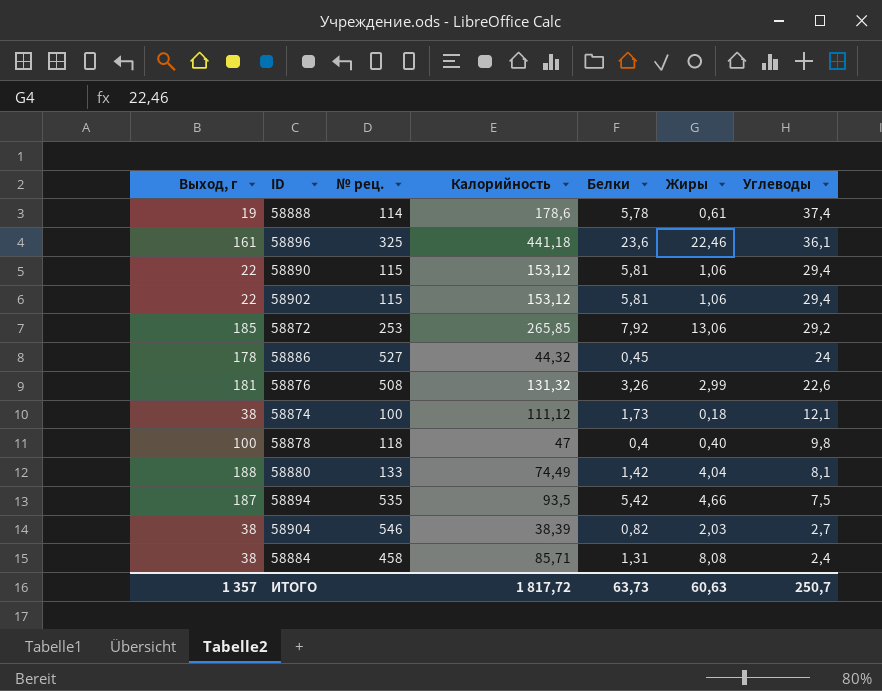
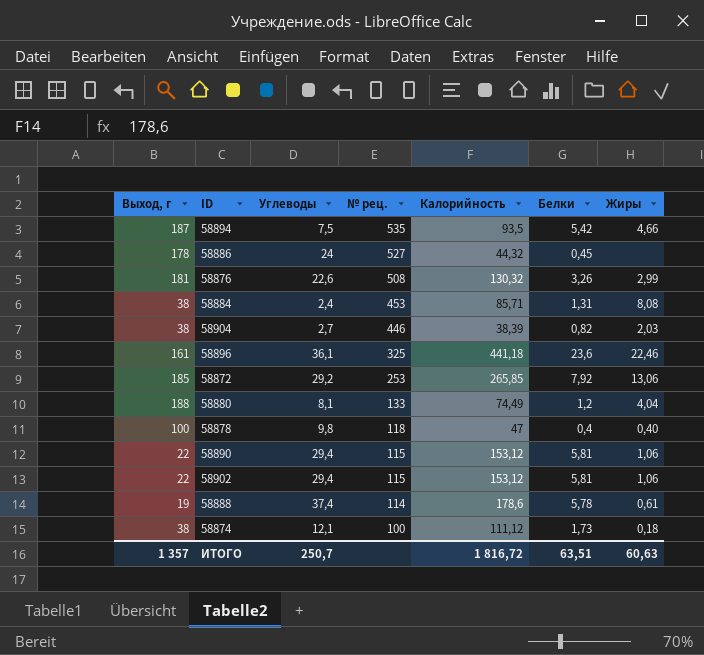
row order: Углеводы descending -> № рец. descending
column Углеводы | position: 7 -> 3
58876 | Калорийность: 131,32 -> 130,32
58884 | № рец.: 458 -> 453
58904 | № рец.: 546 -> 446
58880 | Белки: 1,42 -> 1,2
ИТОГО | Калорийность: 1 817,72 -> 1 816,72
ИТОГО | Белки: 63,73 -> 63,51

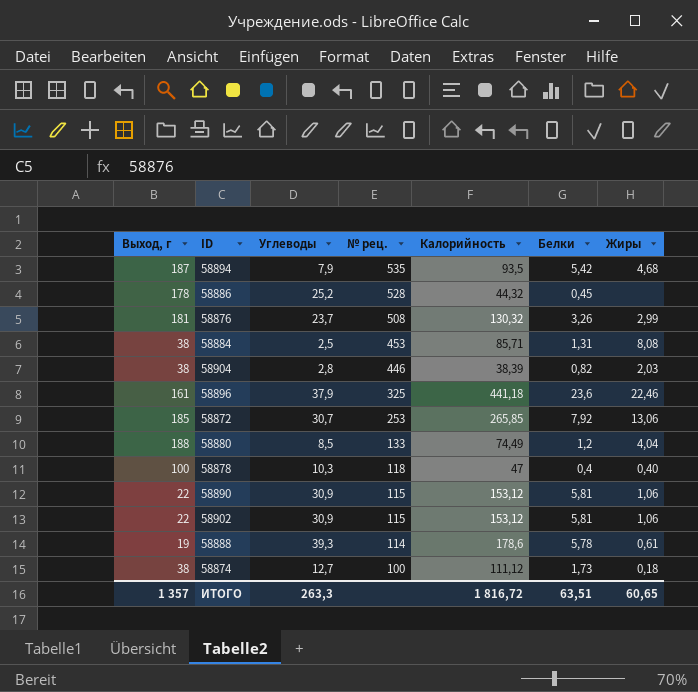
58894 | Углеводы: 7,5 -> 7,9
58894 | Жиры: 4,66 -> 4,68
58886 | Углеводы: 24 -> 25,2
58886 | № рец.: 527 -> 528
58876 | Углеводы: 22,6 -> 23,7
58884 | Углеводы: 2,4 -> 2,5
58904 | Углеводы: 2,7 -> 2,8
58896 | Углеводы: 36,1 -> 37,9
58872 | Углеводы: 29,2 -> 30,7
58880 | Углеводы: 8,1 -> 8,5
58878 | Углеводы: 9,8 -> 10,3
58890 | Углеводы: 29,4 -> 30,9
58902 | Углеводы: 29,4 -> 30,9
58888 | Углеводы: 37,4 -> 39,3
58874 | Углеводы: 12,1 -> 12,7
ИТОГО | Углеводы: 250,7 -> 263,3
ИТОГО | Жиры: 60,63 -> 60,65

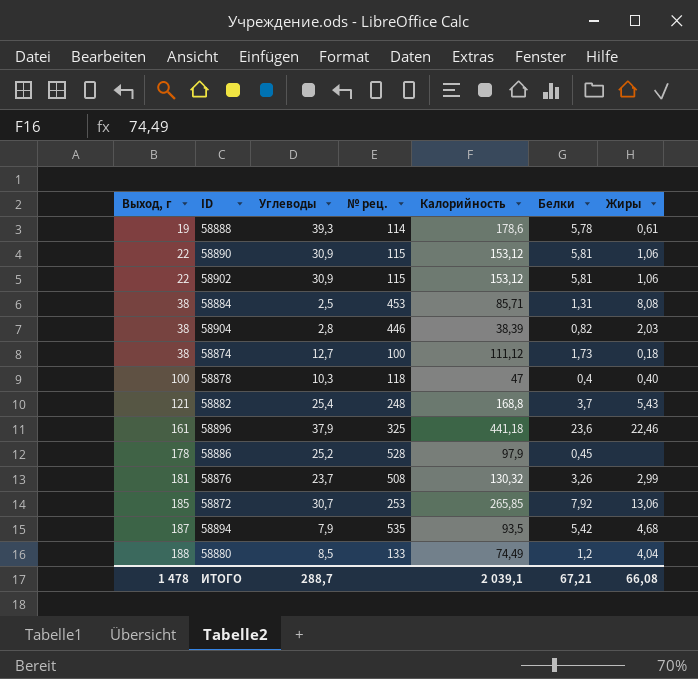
row order: № рец. descending -> Выход, г ascending
row 58882: none -> 121 | 25,4 | 248 | 168,8 | 3,7 | 5,43
58886 | Калорийность: 44,32 -> 97,9
ИТОГО | Выход, г: 1 357 -> 1 478
ИТОГО | Углеводы: 263,3 -> 288,7
ИТОГО | Калорийность: 1 816,72 -> 2 039,1
ИТОГО | Белки: 63,51 -> 67,21
ИТОГО | Жиры: 60,65 -> 66,08

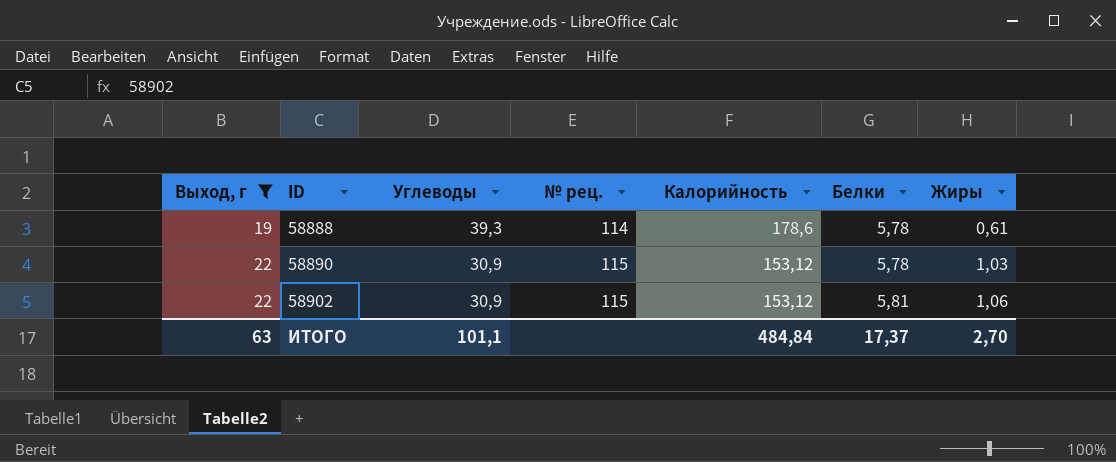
filter: none -> Выход, г <= 22
58890 | Белки: 5,81 -> 5,78
58890 | Жиры: 1,06 -> 1,03
ИТОГО | Выход, г: 1 478 -> 63
ИТОГО | Углеводы: 288,7 -> 101,1
ИТОГО | Калорийность: 2 039,1 -> 484,84
ИТОГО | Белки: 67,21 -> 17,37
ИТОГО | Жиры: 66,08 -> 2,70

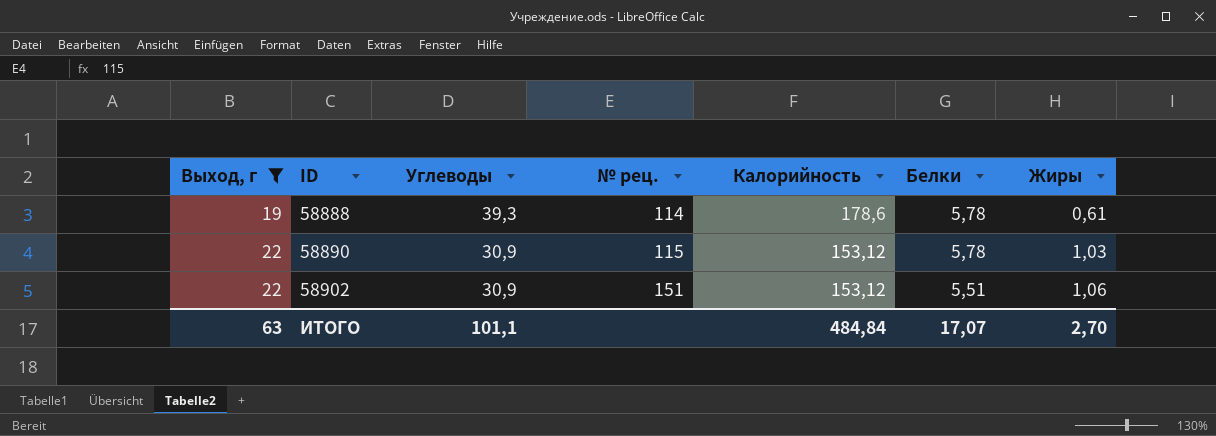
58902 | № рец.: 115 -> 151
58902 | Белки: 5,81 -> 5,51
ИТОГО | Белки: 17,37 -> 17,07

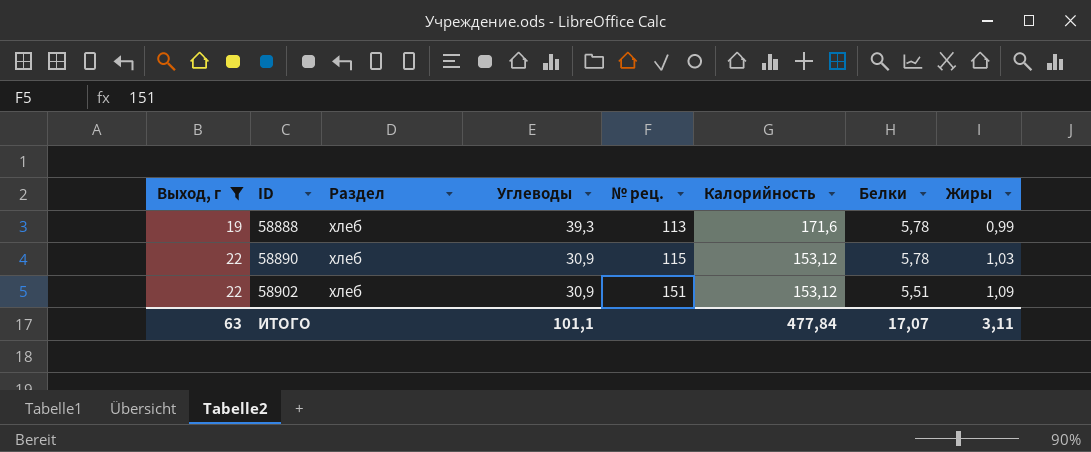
column Раздел | position: none -> 3
58888 | № рец.: 114 -> 113
58888 | Калорийность: 178,6 -> 171,6
58888 | Жиры: 0,61 -> 0,99
58902 | Жиры: 1,06 -> 1,09
ИТОГО | Калорийность: 484,84 -> 477,84
ИТОГО | Жиры: 2,70 -> 3,11

